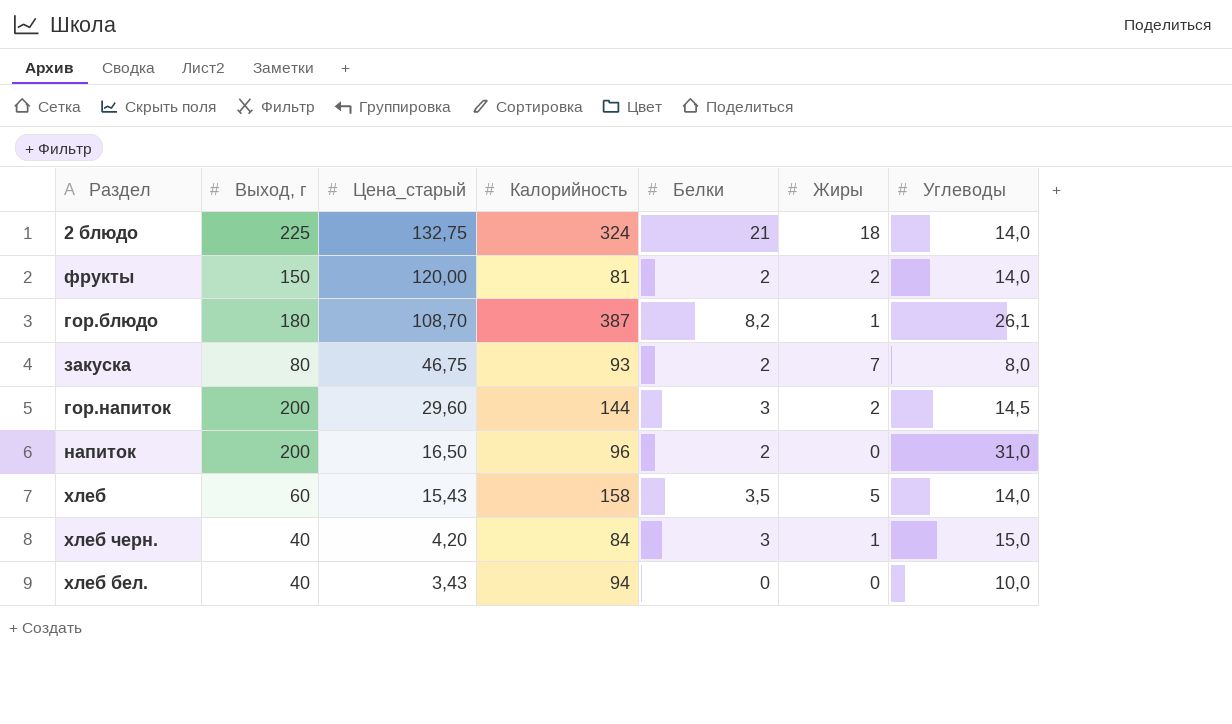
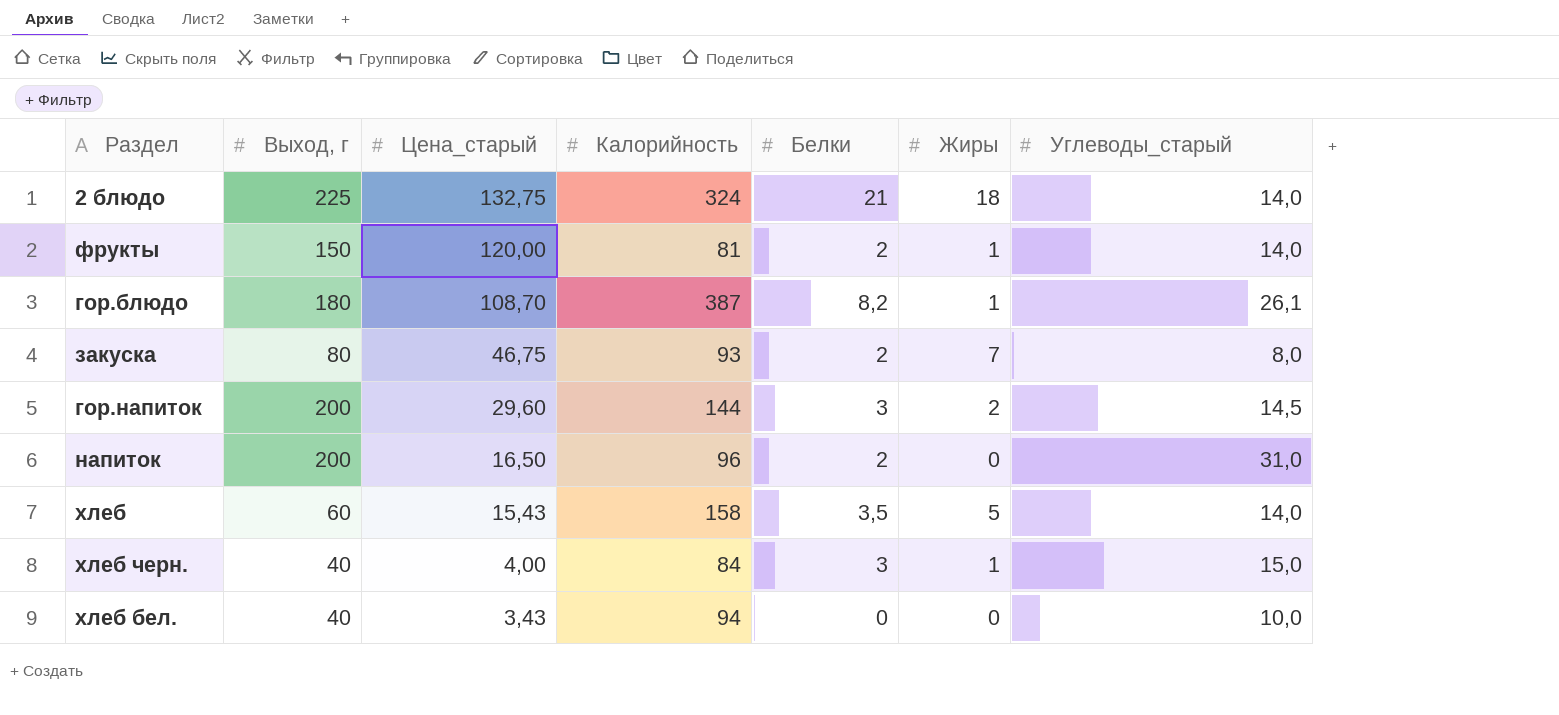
column name: Углеводы -> Углеводы_старый
фрукты | Жиры: 2 -> 1
хлеб черн. | Цена_старый: 4,20 -> 4,00

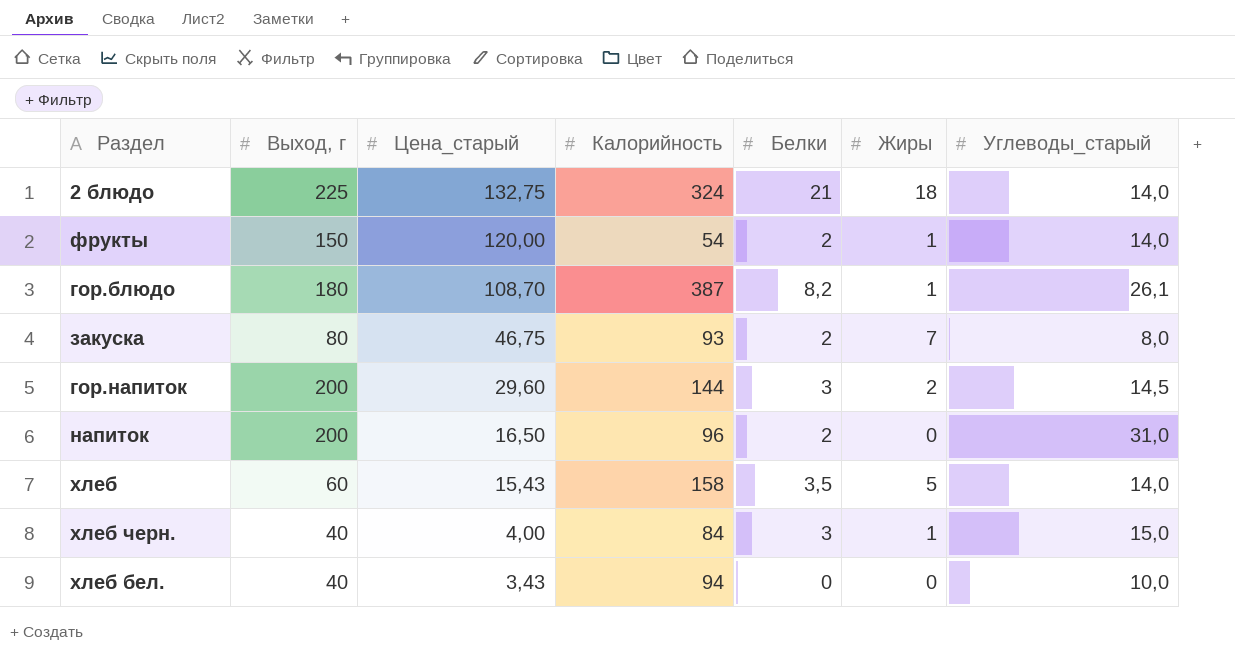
фрукты | Калорийность: 81 -> 54

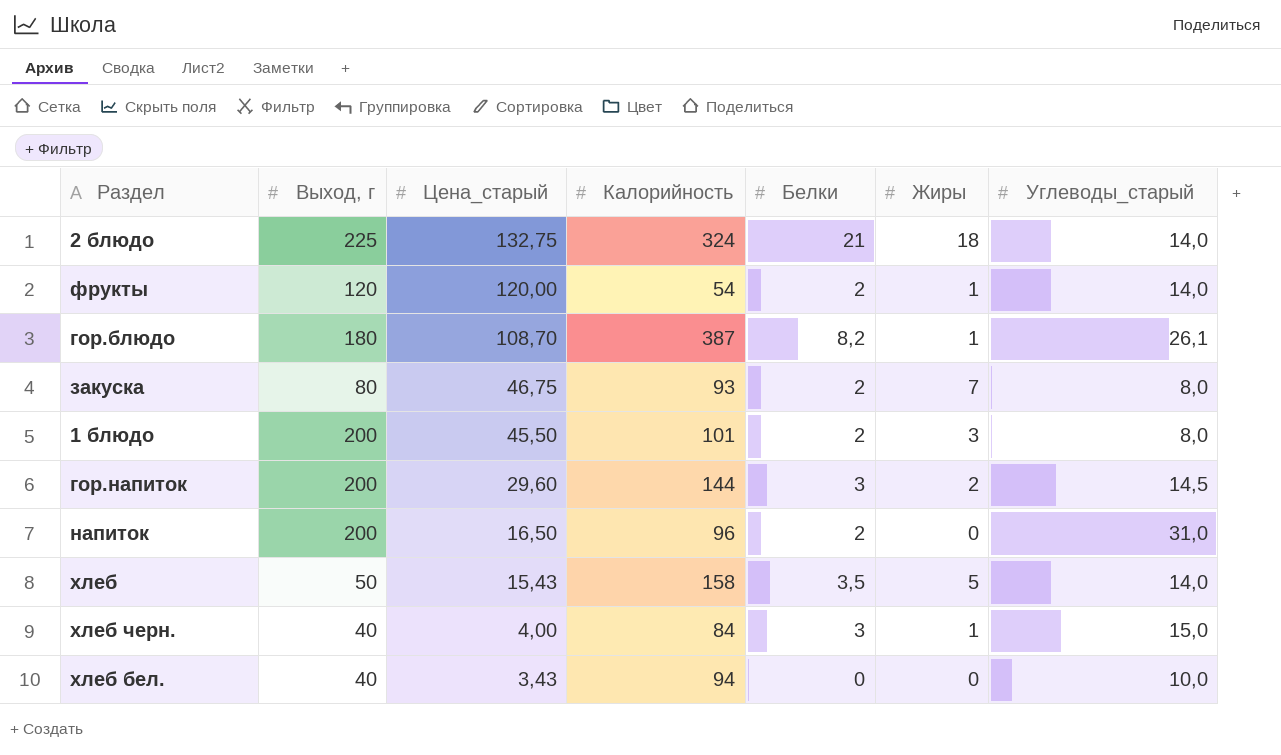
фрукты | Выход, г: 150 -> 120
row 1 блюдо: none -> 200 | 45,50 | 101 | 2 | 3 | 8,0
хлеб | Выход, г: 60 -> 50

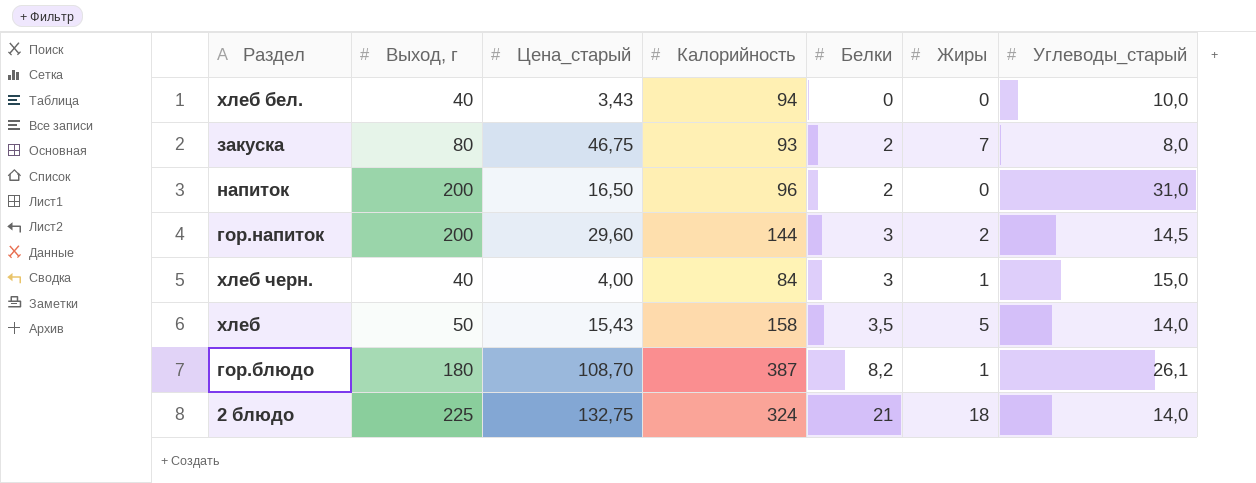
row order: Цена_старый descending -> Белки ascending
row фрукты: 120 | 120,00 | 54 | 2 | 1 | 14,0 -> none
row 1 блюдо: 200 | 45,50 | 101 | 2 | 3 | 8,0 -> none

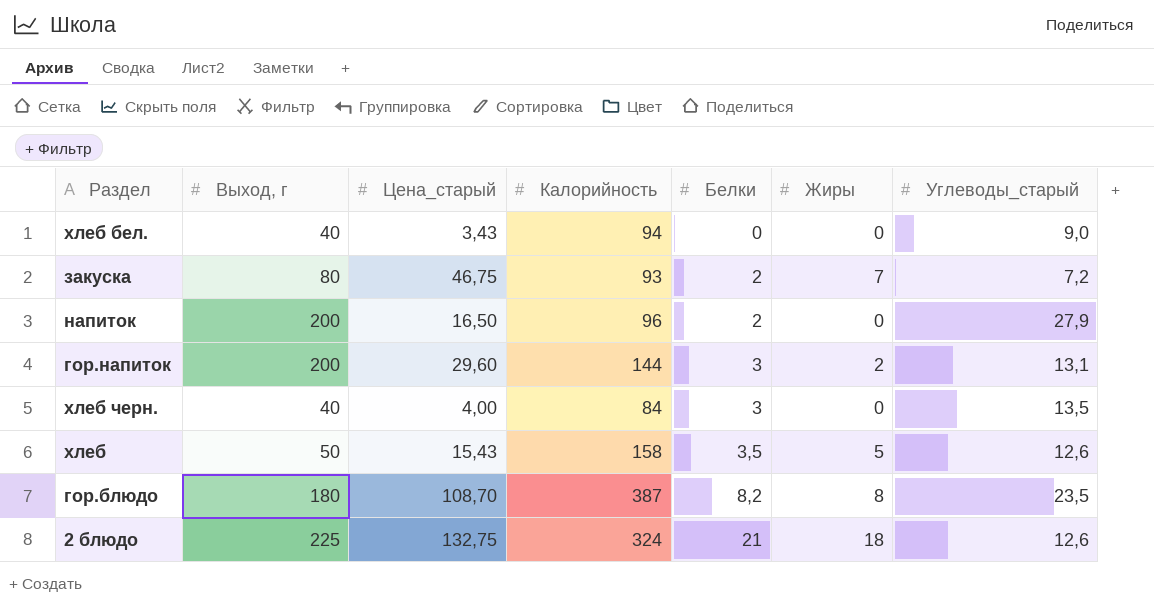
хлеб бел. | Углеводы_старый: 10,0 -> 9,0
закуска | Углеводы_старый: 8,0 -> 7,2
напиток | Углеводы_старый: 31,0 -> 27,9
гор.напиток | Углеводы_старый: 14,5 -> 13,1
хлеб черн. | Жиры: 1 -> 0
хлеб черн. | Углеводы_старый: 15,0 -> 13,5
хлеб | Углеводы_старый: 14,0 -> 12,6
гор.блюдо | Жиры: 1 -> 8
гор.блюдо | Углеводы_старый: 26,1 -> 23,5
2 блюдо | Углеводы_старый: 14,0 -> 12,6

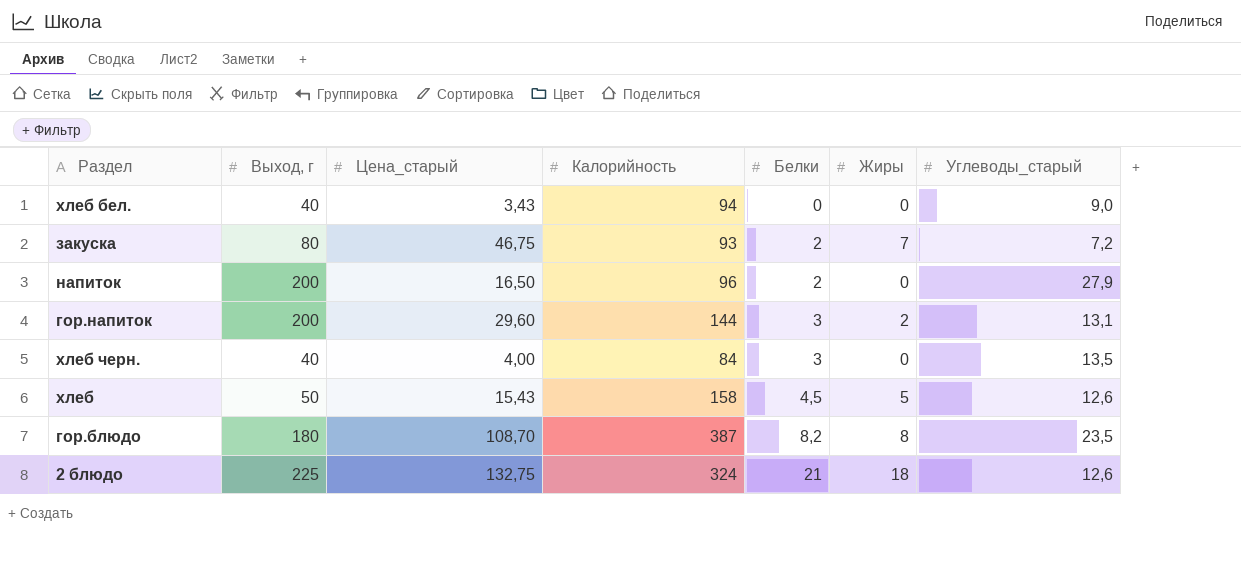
хлеб | Белки: 3,5 -> 4,5

